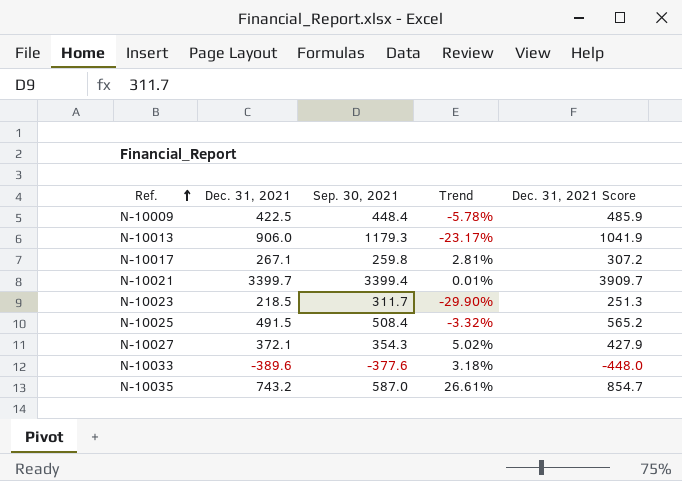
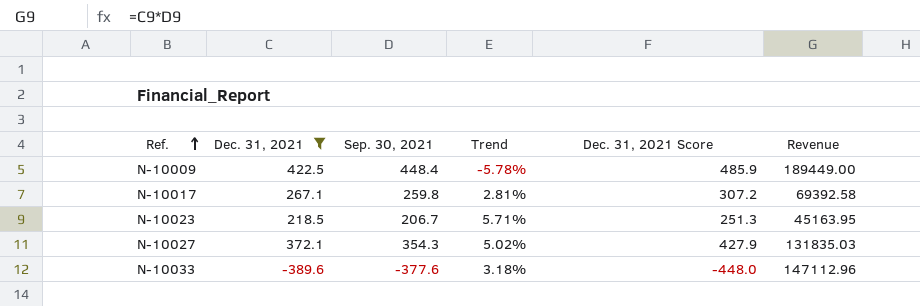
filter: none -> Dec. 31, 2021 <= 422.5
column Revenue | formula: none -> [Dec. 31, 2021] * [Sep. 30, 2021]
N-10023 | Sep. 30, 2021: 311.7 -> 206.7
N-10023 | Trend: -29.90% -> 5.71%

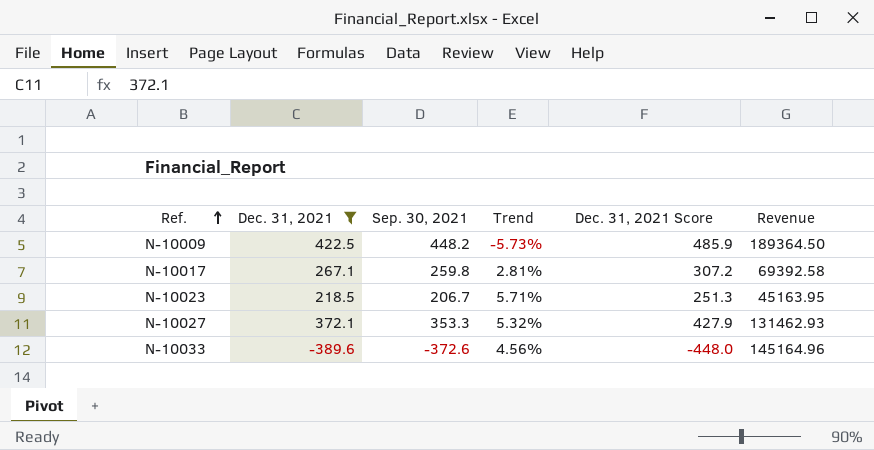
N-10009 | Sep. 30, 2021: 448.4 -> 448.2
N-10009 | Trend: -5.78% -> -5.73%
N-10009 | Revenue: 189449.00 -> 189364.50
N-10027 | Sep. 30, 2021: 354.3 -> 353.3
N-10027 | Trend: 5.02% -> 5.32%
N-10027 | Revenue: 131835.03 -> 131462.93
N-10033 | Sep. 30, 2021: -377.6 -> -372.6
N-10033 | Trend: 3.18% -> 4.56%
N-10033 | Revenue: 147112.96 -> 145164.96

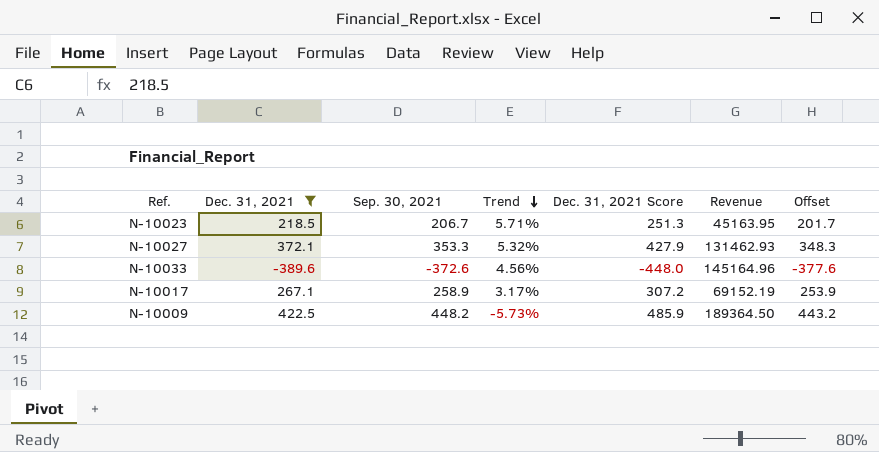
row order: Ref. ascending -> Trend descending
column Offset | formula: none -> [Sep. 30, 2021] - 5
N-10017 | Sep. 30, 2021: 259.8 -> 258.9
N-10017 | Trend: 2.81% -> 3.17%
N-10017 | Revenue: 69392.58 -> 69152.19

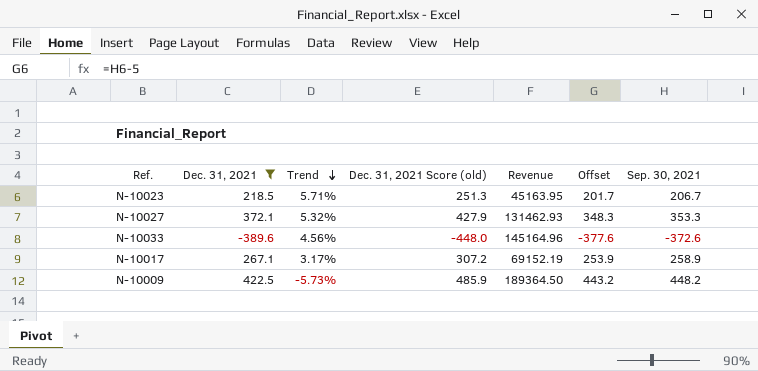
column name: Dec. 31, 2021 Score -> Dec. 31, 2021 Score (old)
column Sep. 30, 2021 | position: 3 -> 7

